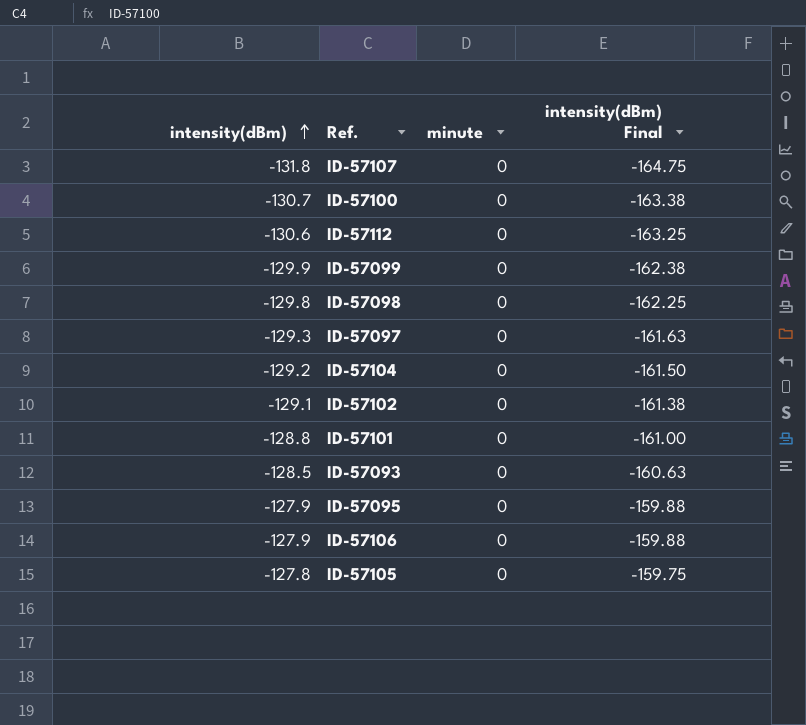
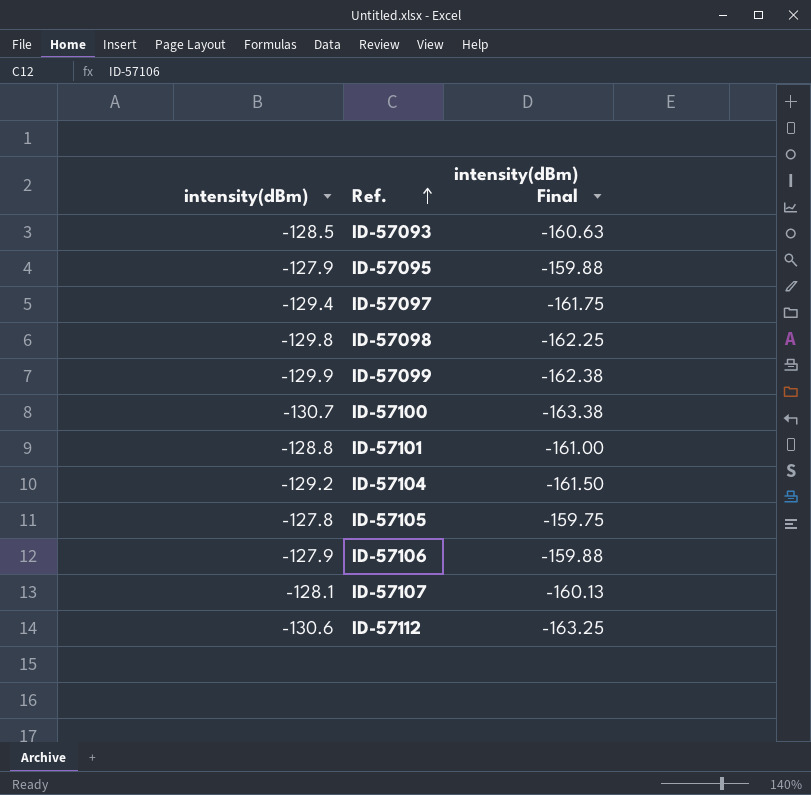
row order: intensity(dBm) ascending -> Ref. ascending
column minute | position: 3 -> none
row ID-57102: -129.1 | 0 | -161.38 -> none
ID-57097 | intensity(dBm): -129.3 -> -129.4
ID-57097 | intensity(dBm) Final: -161.63 -> -161.75
ID-57107 | intensity(dBm): -131.8 -> -128.1
ID-57107 | intensity(dBm) Final: -164.75 -> -160.13

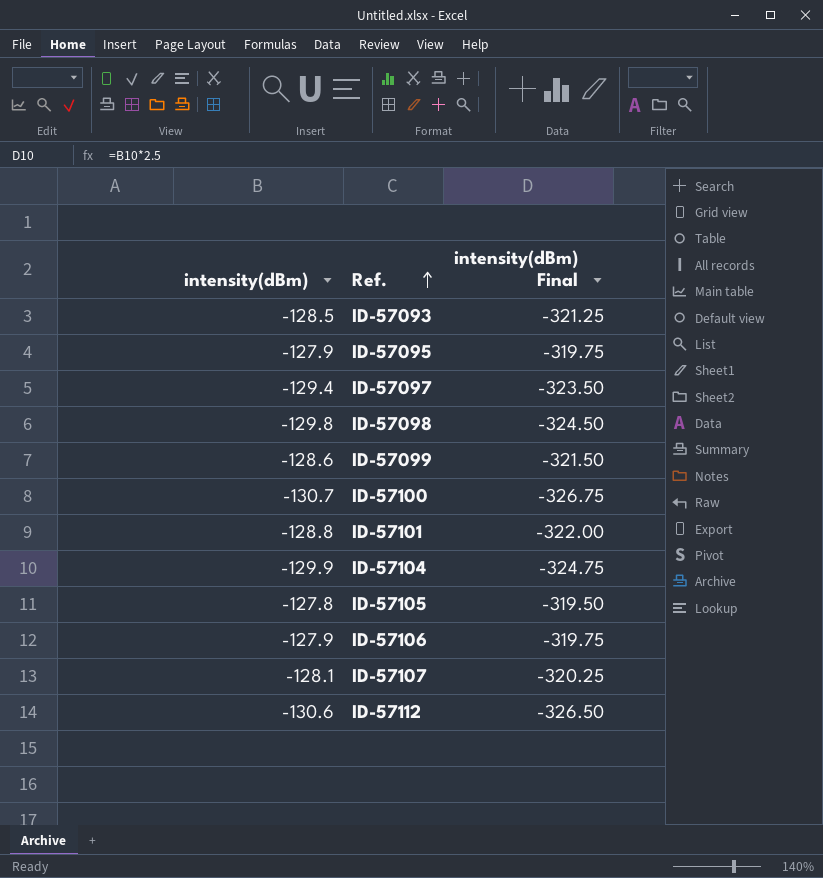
column intensity(dBm) Final | formula: [intensity(dBm)] * 1.25 -> [intensity(dBm)] * 2.5
ID-57099 | intensity(dBm): -129.9 -> -128.6
ID-57104 | intensity(dBm): -129.2 -> -129.9

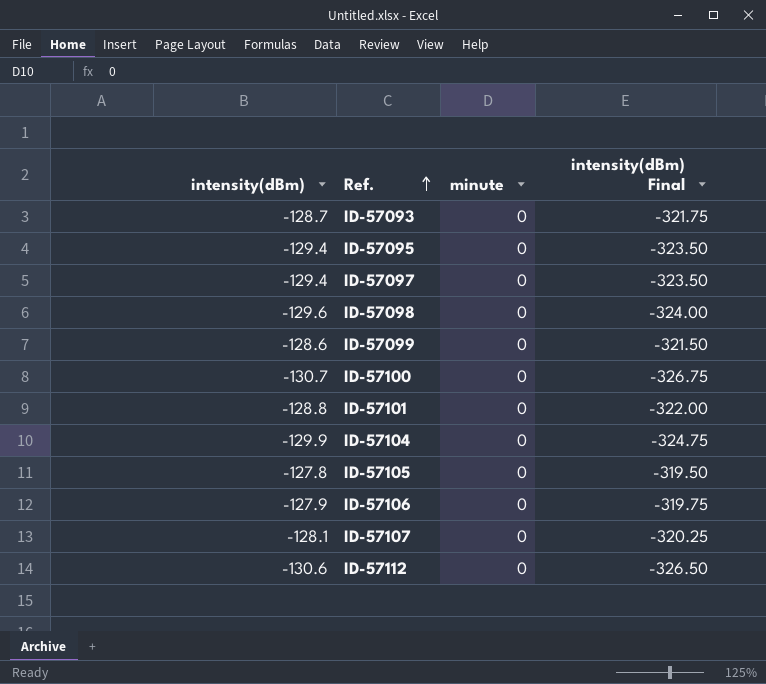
column minute | position: none -> 3
ID-57093 | intensity(dBm): -128.5 -> -128.7
ID-57093 | intensity(dBm) Final: -321.25 -> -321.75
ID-57095 | intensity(dBm): -127.9 -> -129.4
ID-57095 | intensity(dBm) Final: -319.75 -> -323.50
ID-57098 | intensity(dBm): -129.8 -> -129.6
ID-57098 | intensity(dBm) Final: -324.50 -> -324.00

